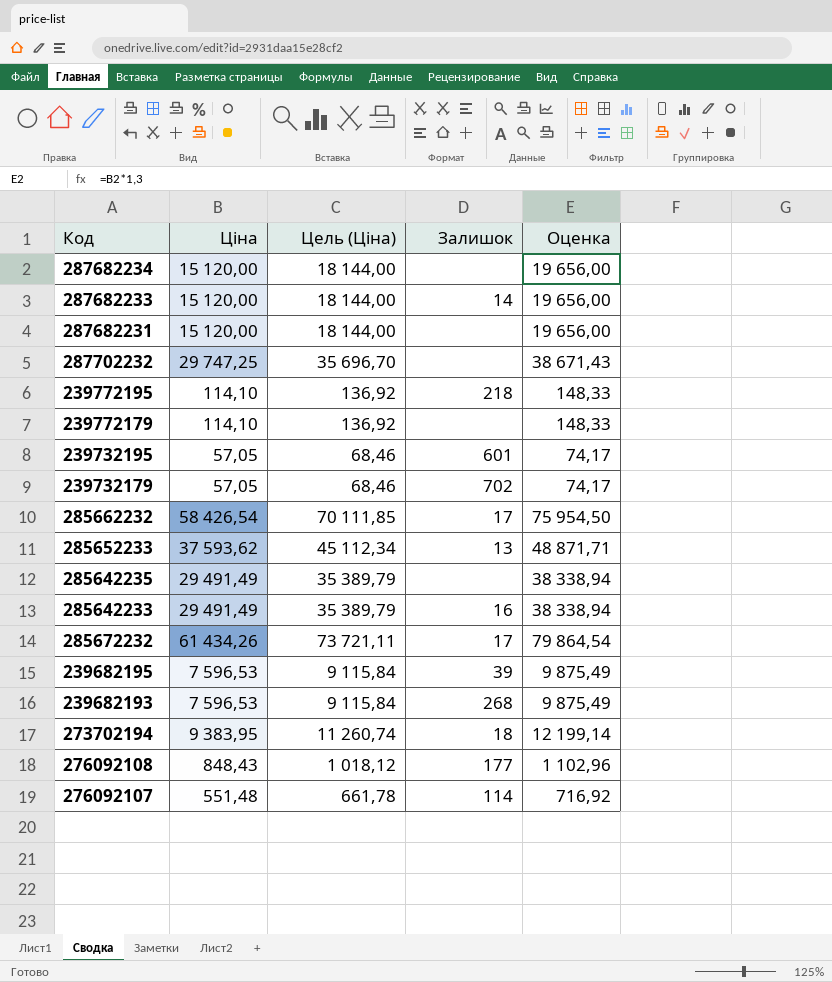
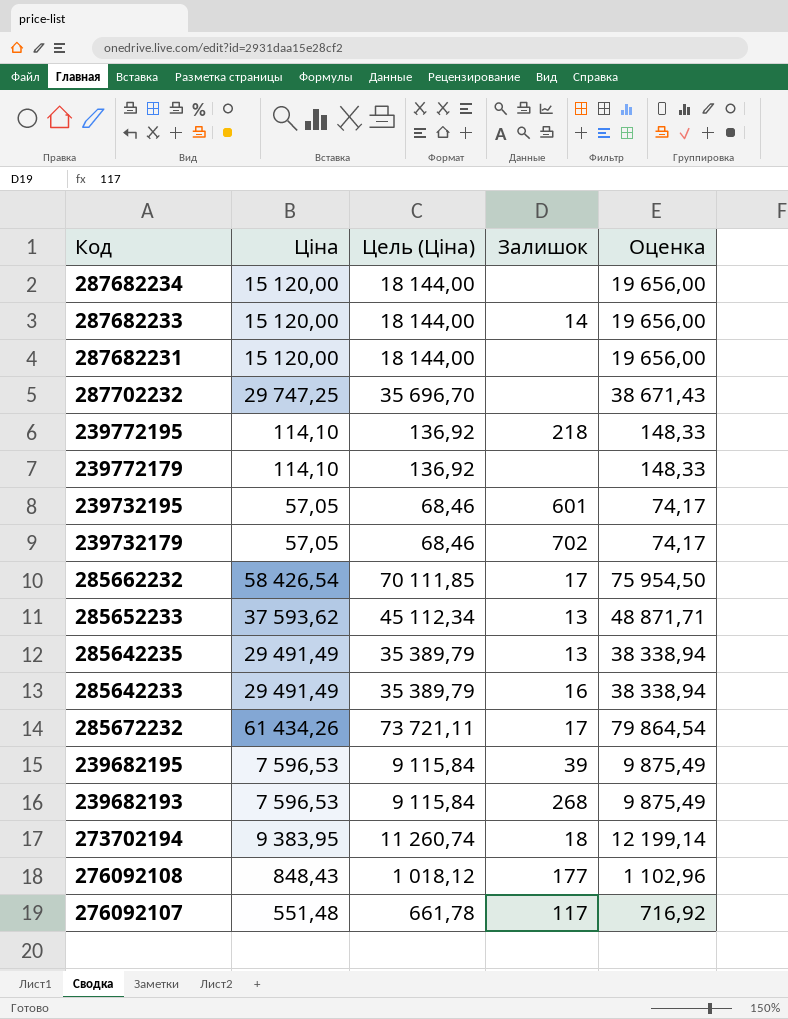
285642235 | Залишок: none -> 13
276092107 | Залишок: 114 -> 117

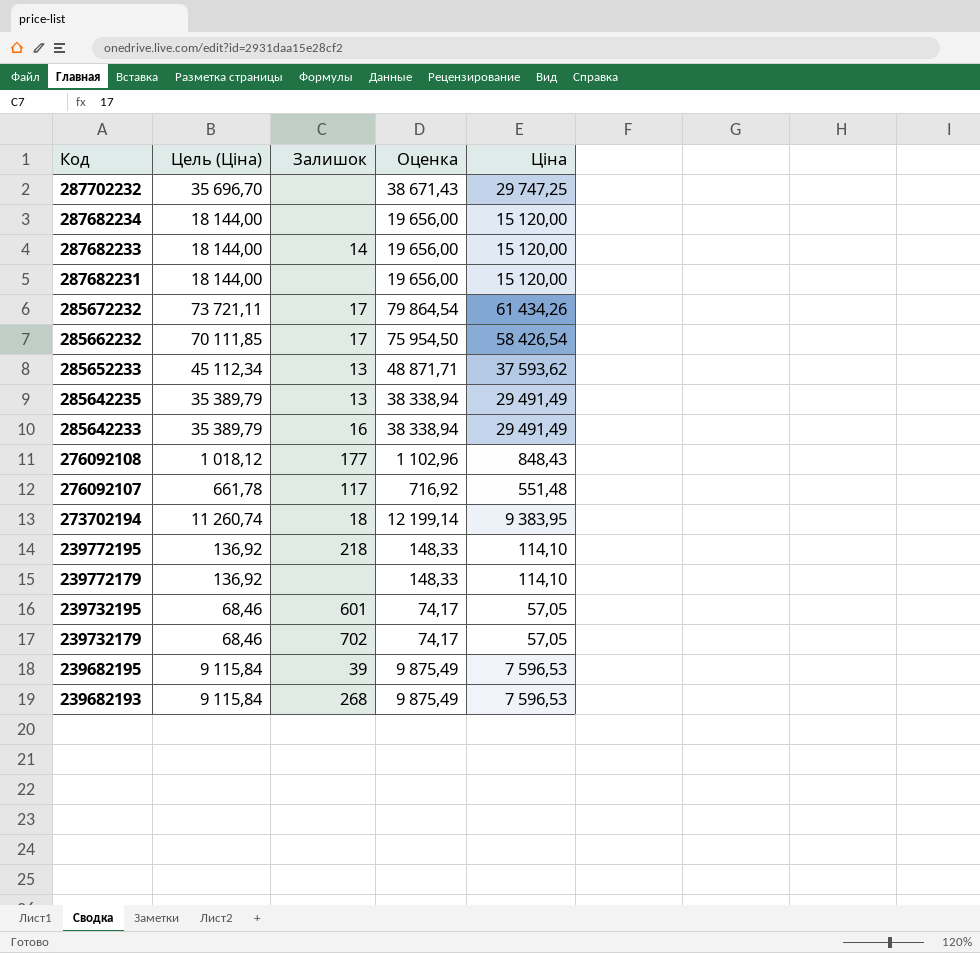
row order: none -> Код descending
column Ціна | position: 2 -> 5

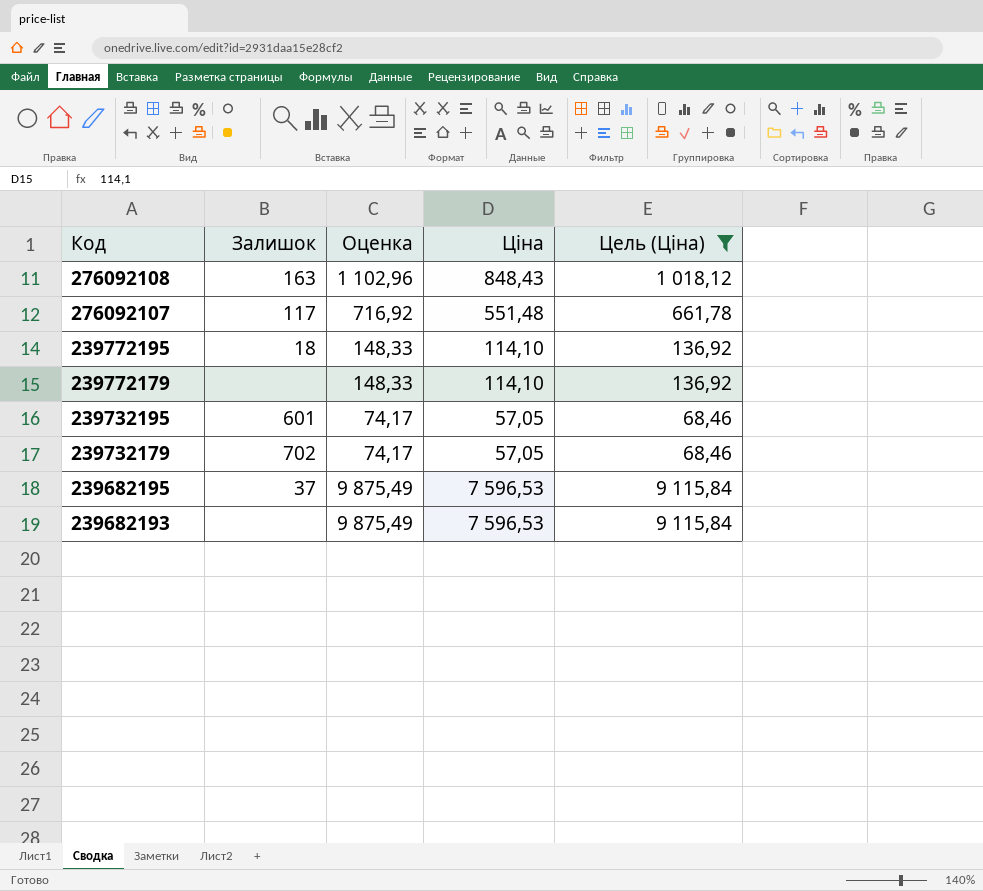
filter: none -> Цель (Ціна) <= 9 115,84
column Цель (Ціна) | position: 2 -> 5
276092108 | Залишок: 177 -> 163
239772195 | Залишок: 218 -> 18
239682195 | Залишок: 39 -> 37
239682193 | Залишок: 268 -> none

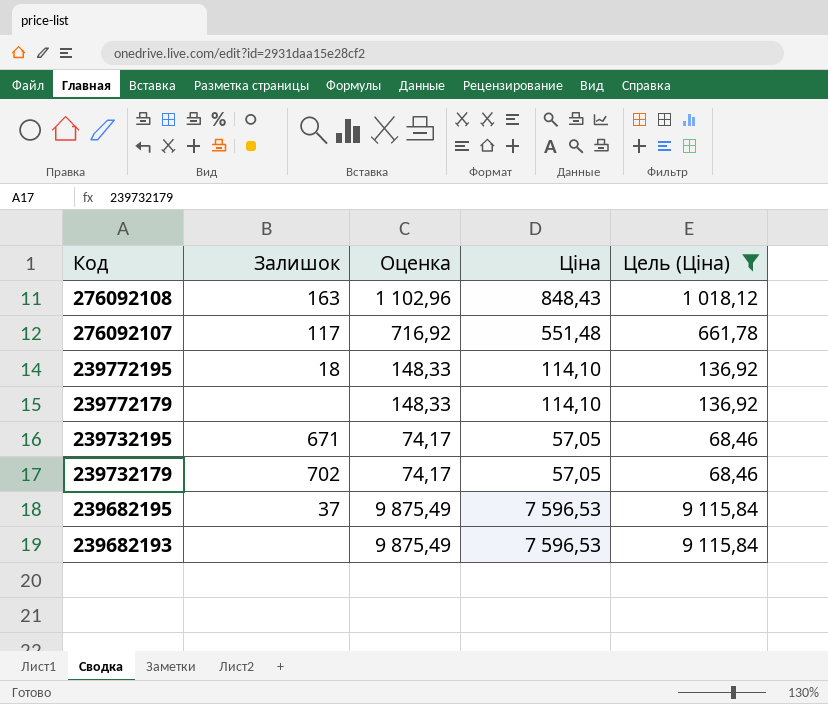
239732195 | Залишок: 601 -> 671

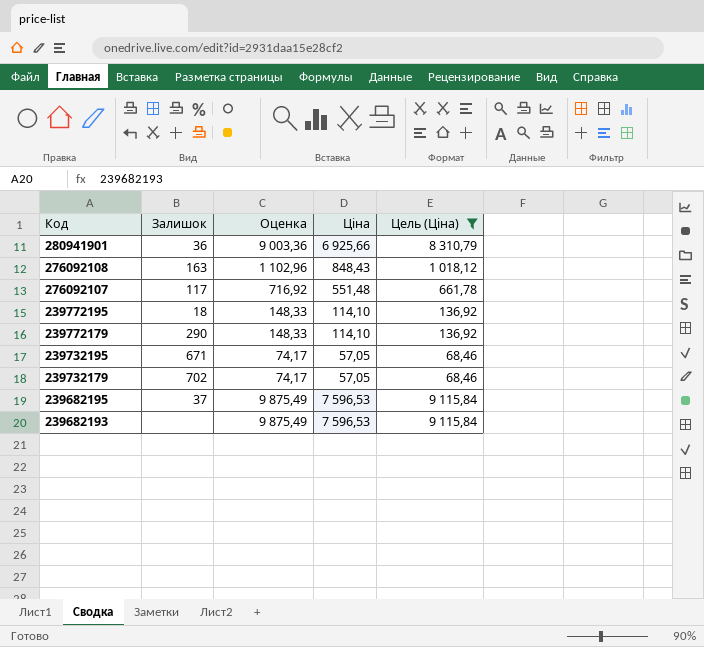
row 280941901: none -> 36 | 9 003,36 | 6 925,66 | 8 310,79
239772179 | Залишок: none -> 290

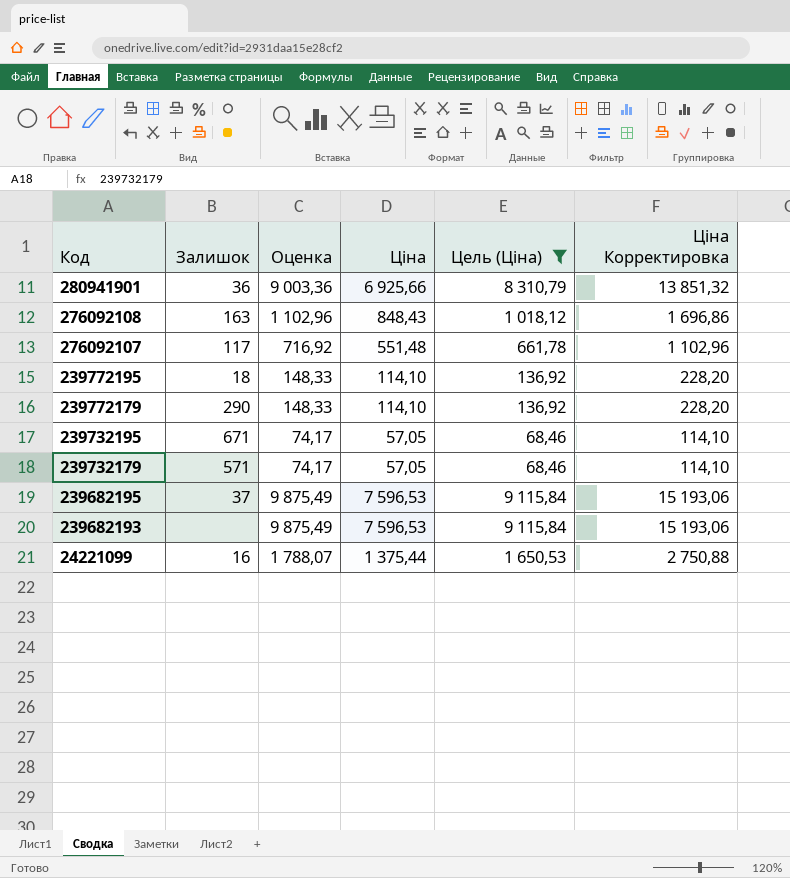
column Ціна Корректировка | formula: none -> [Ціна] * 2
239732179 | Залишок: 702 -> 571
row 24221099: none -> 16 | 1 788,07 | 1 375,44 | 1 650,53 | 2 750,88

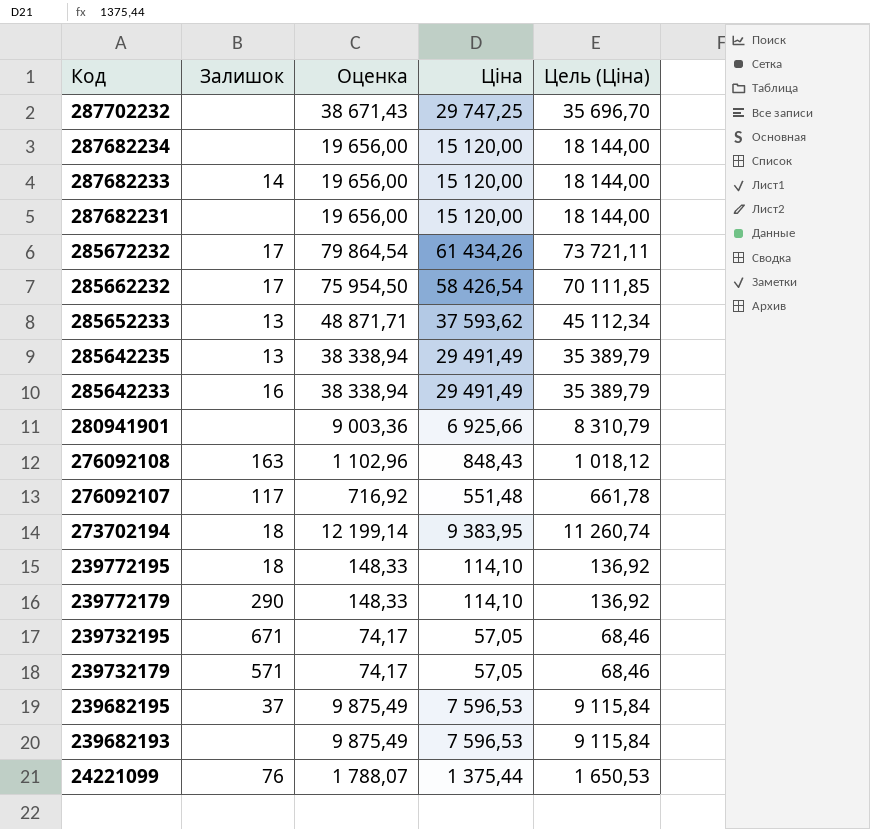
filter: Цель (Ціна) <= 9 115,84 -> none
column Ціна Корректировка | formula: [Ціна] * 2 -> none
280941901 | Залишок: 36 -> none
24221099 | Залишок: 16 -> 76

